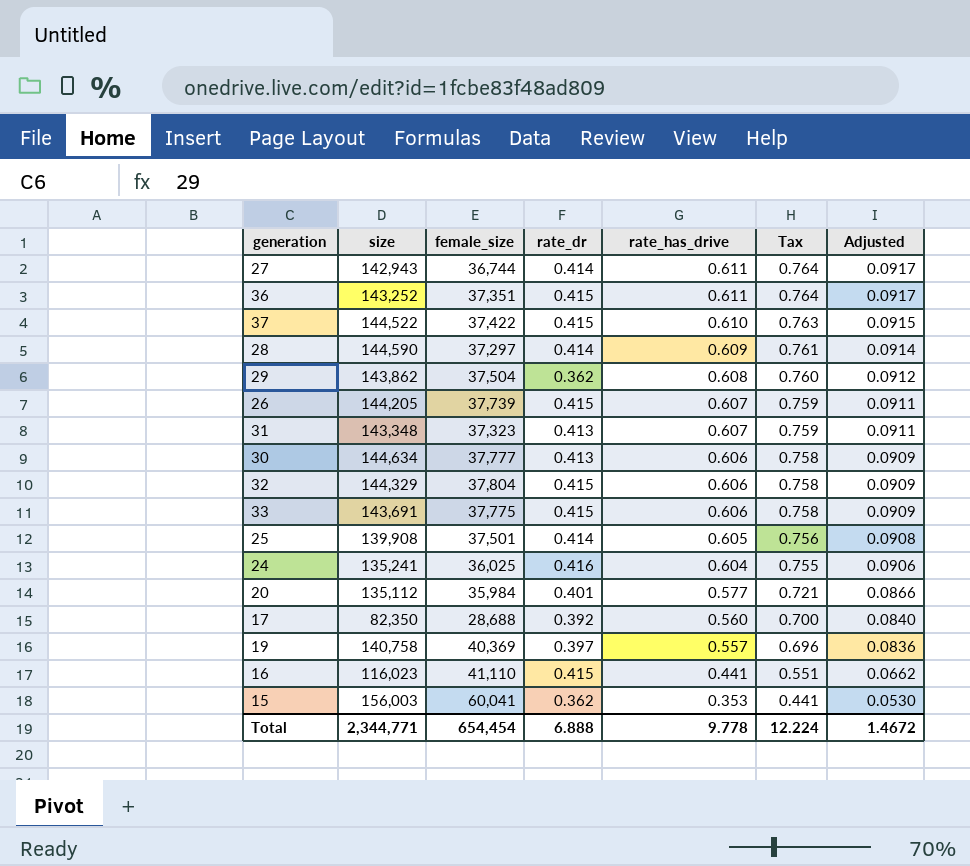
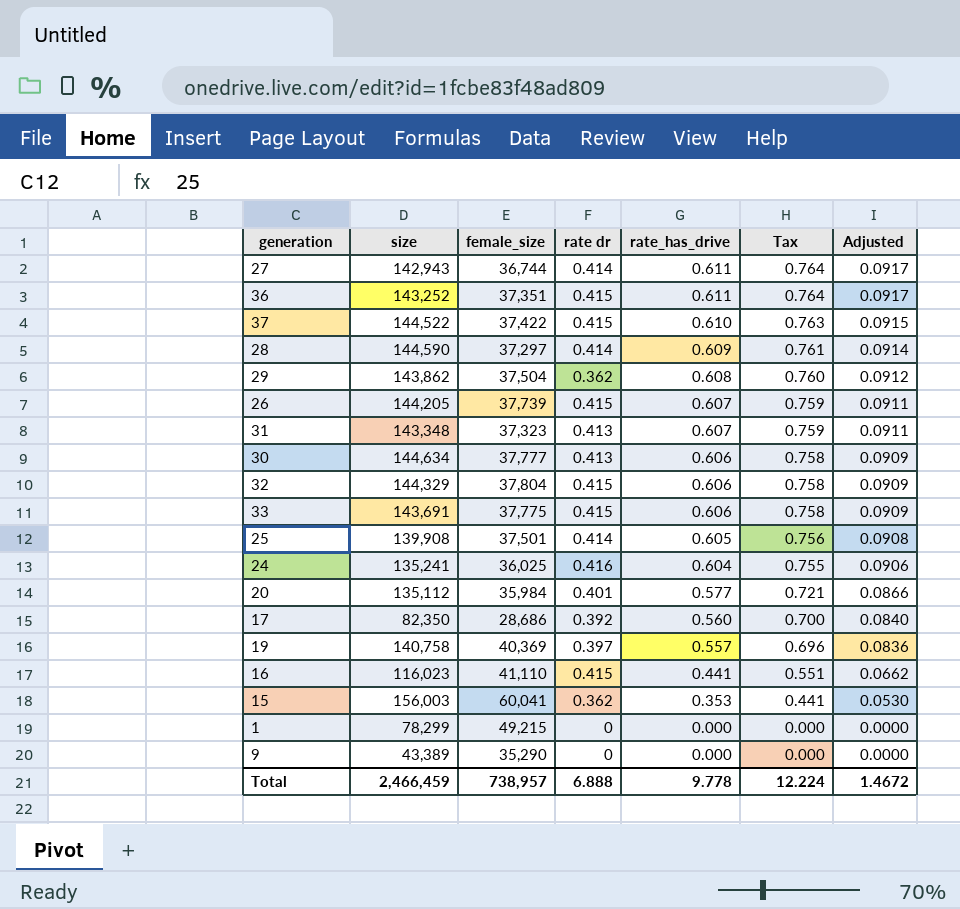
column name: rate_dr -> rate dr
17 | female_size: 28,688 -> 28,686
row 1: none -> 78,299 | 49,215 | 0 | 0.000 | 0.000 | 0.0000
row 9: none -> 43,389 | 35,290 | 0 | 0.000 | 0.000 | 0.0000
Total | size: 2,344,771 -> 2,466,459
Total | female_size: 654,454 -> 738,957

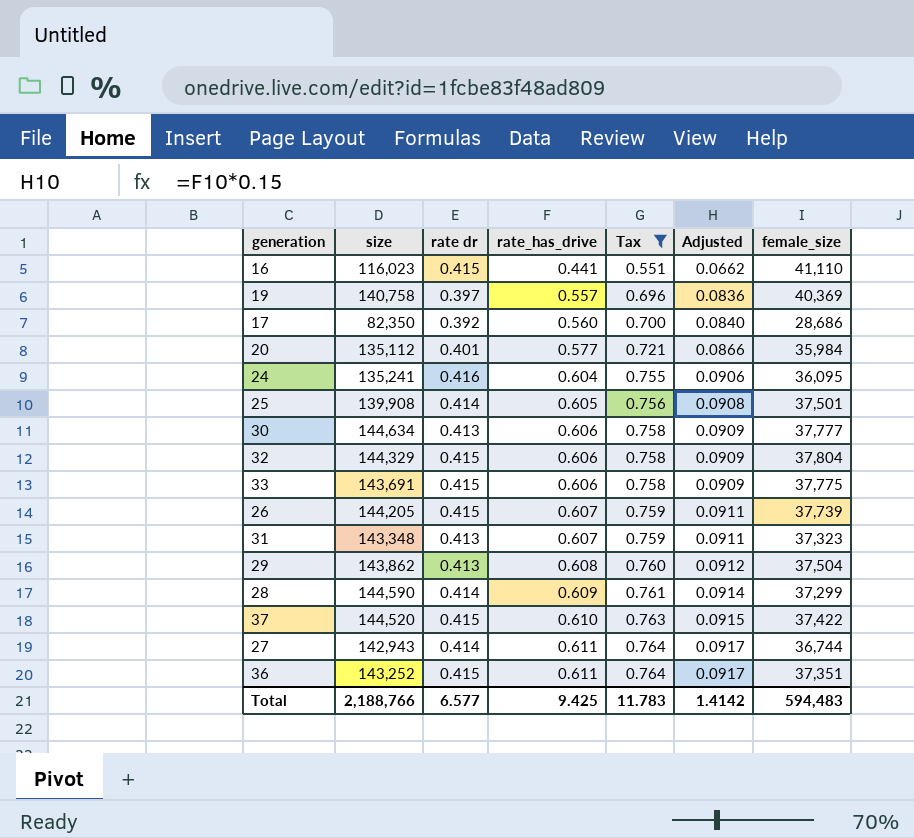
filter: none -> Tax >= 0.551
row order: rate_has_drive descending -> rate_has_drive ascending
column female_size | position: 3 -> 7
24 | female_size: 36,025 -> 36,095
29 | rate dr: 0.362 -> 0.413
28 | female_size: 37,297 -> 37,299
37 | size: 144,522 -> 144,520
Total | size: 2,466,459 -> 2,188,766
Total | rate dr: 6.888 -> 6.577
Total | rate_has_drive: 9.778 -> 9.425
Total | Tax: 12.224 -> 11.783
Total | Adjusted: 1.4672 -> 1.4142
Total | female_size: 738,957 -> 594,483

